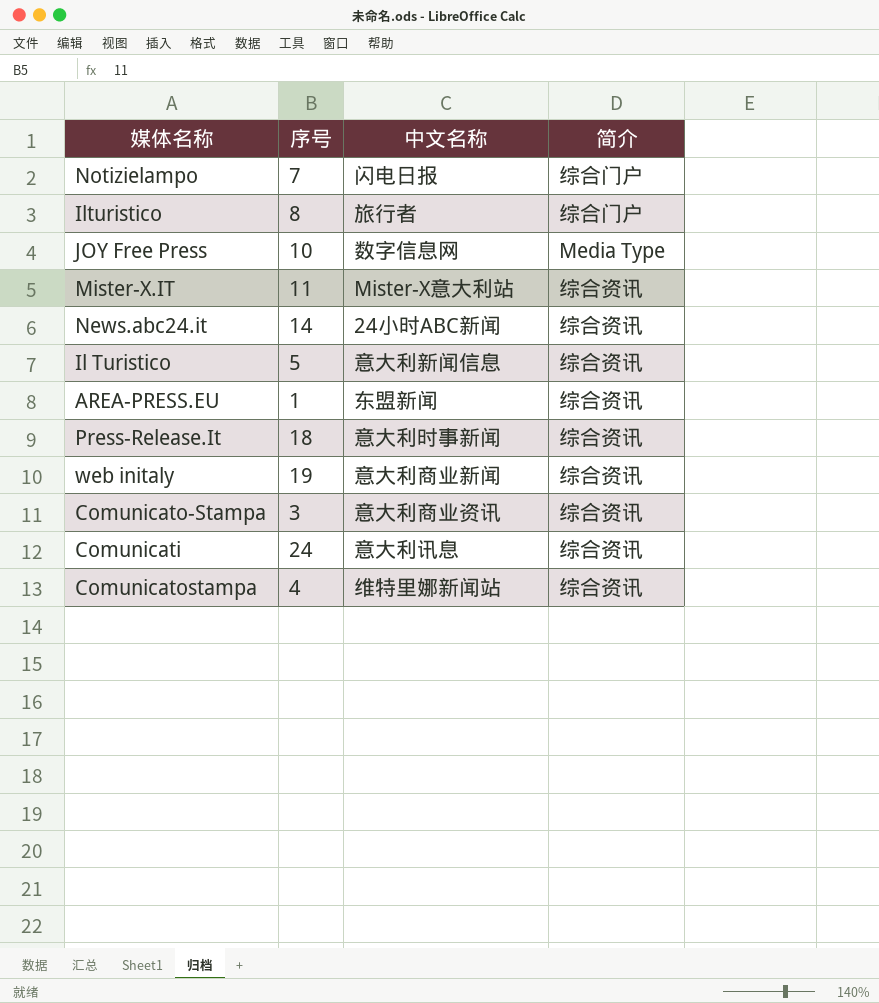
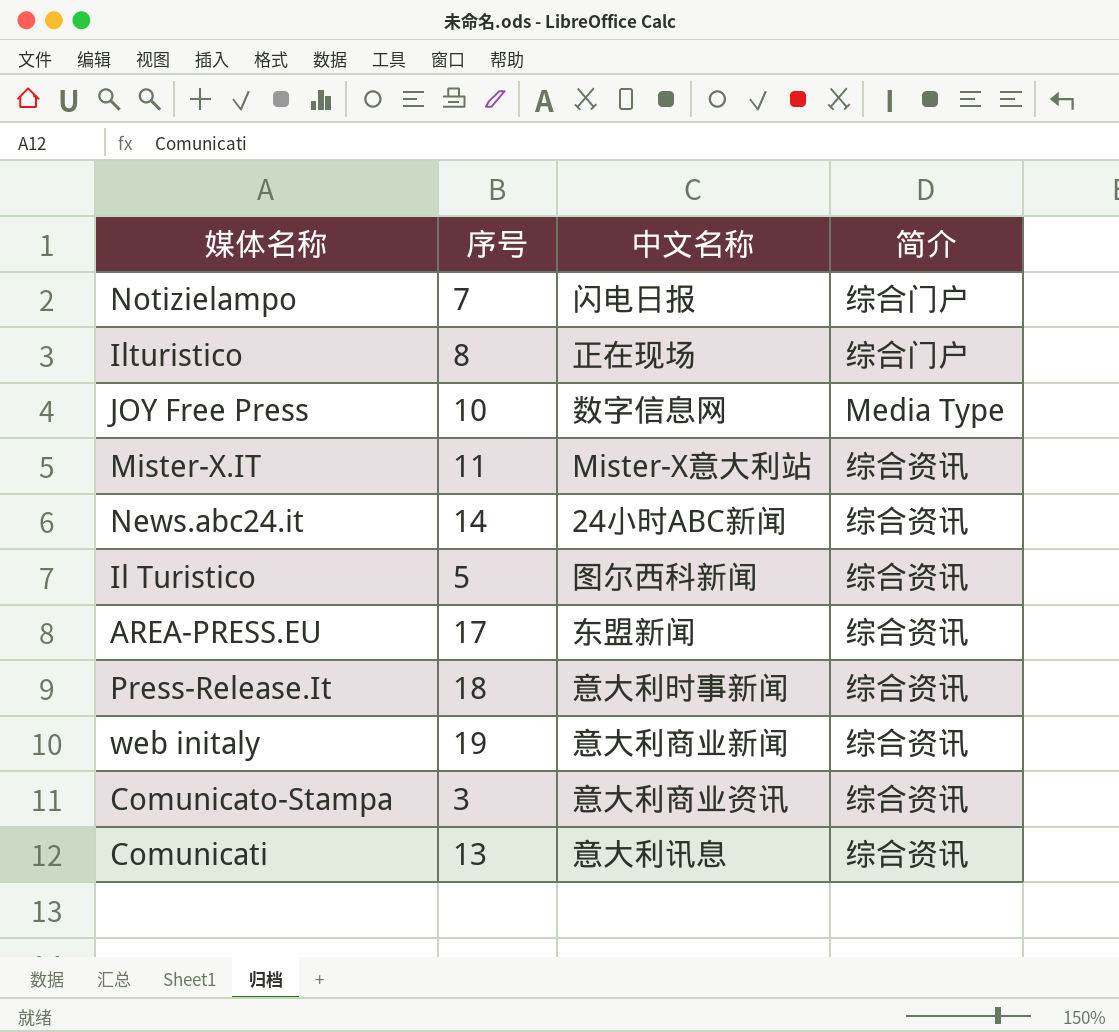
row Comunicatostampa: 4 | 维特里娜新闻站 | 综合资讯 -> none
Ilturistico | 中文名称: 旅行者 -> 正在现场
Il Turistico | 中文名称: 意大利新闻信息 -> 图尔西科新闻
AREA-PRESS.EU | 序号: 1 -> 17
Comunicati | 序号: 24 -> 13

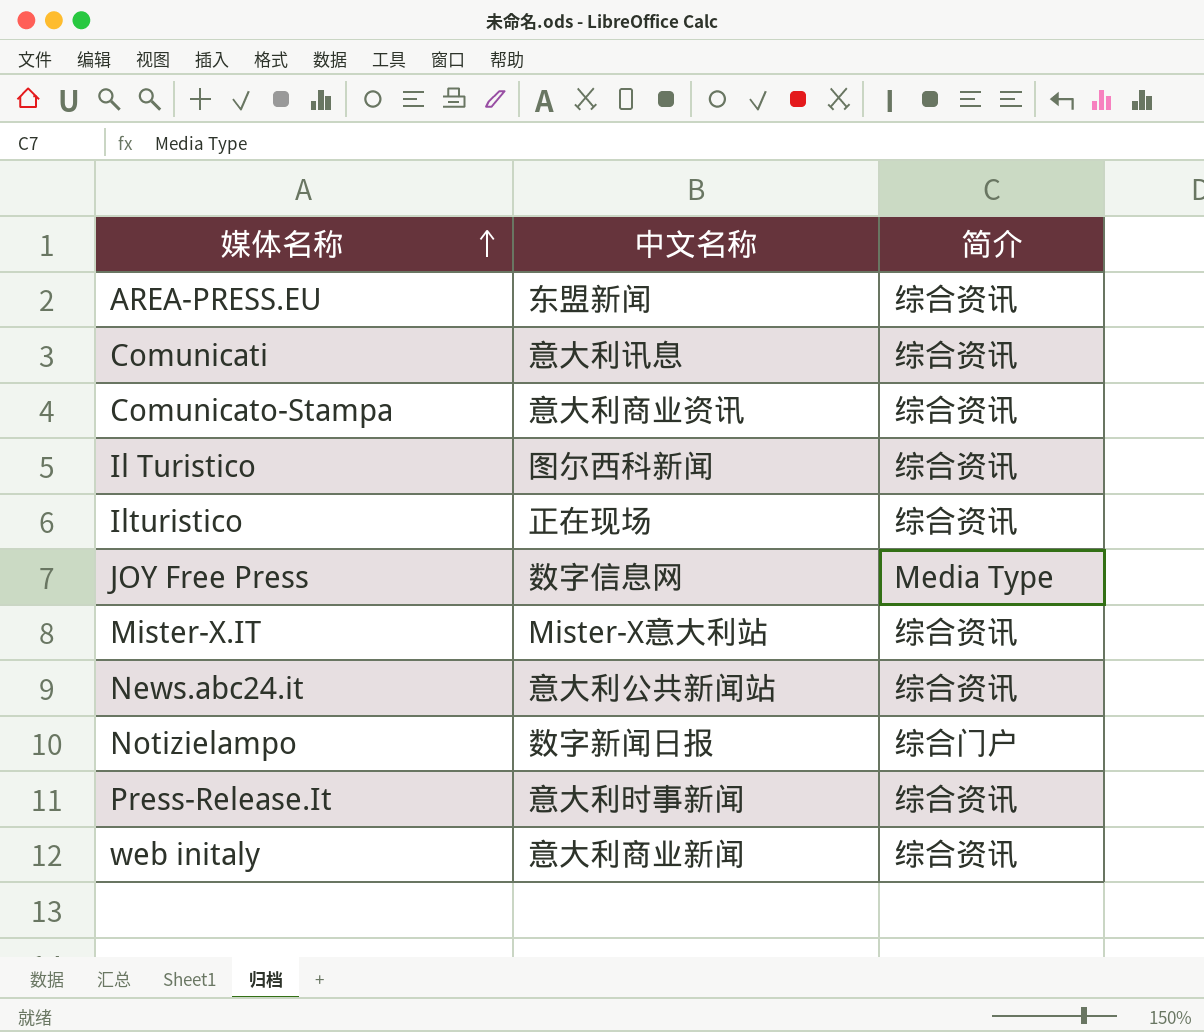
row order: none -> 媒体名称 ascending
column 序号 | position: 2 -> none
Ilturistico | 简介: 综合门户 -> 综合资讯
News.abc24.it | 中文名称: 24小时ABC新闻 -> 意大利公共新闻站
Notizielampo | 中文名称: 闪电日报 -> 数字新闻日报

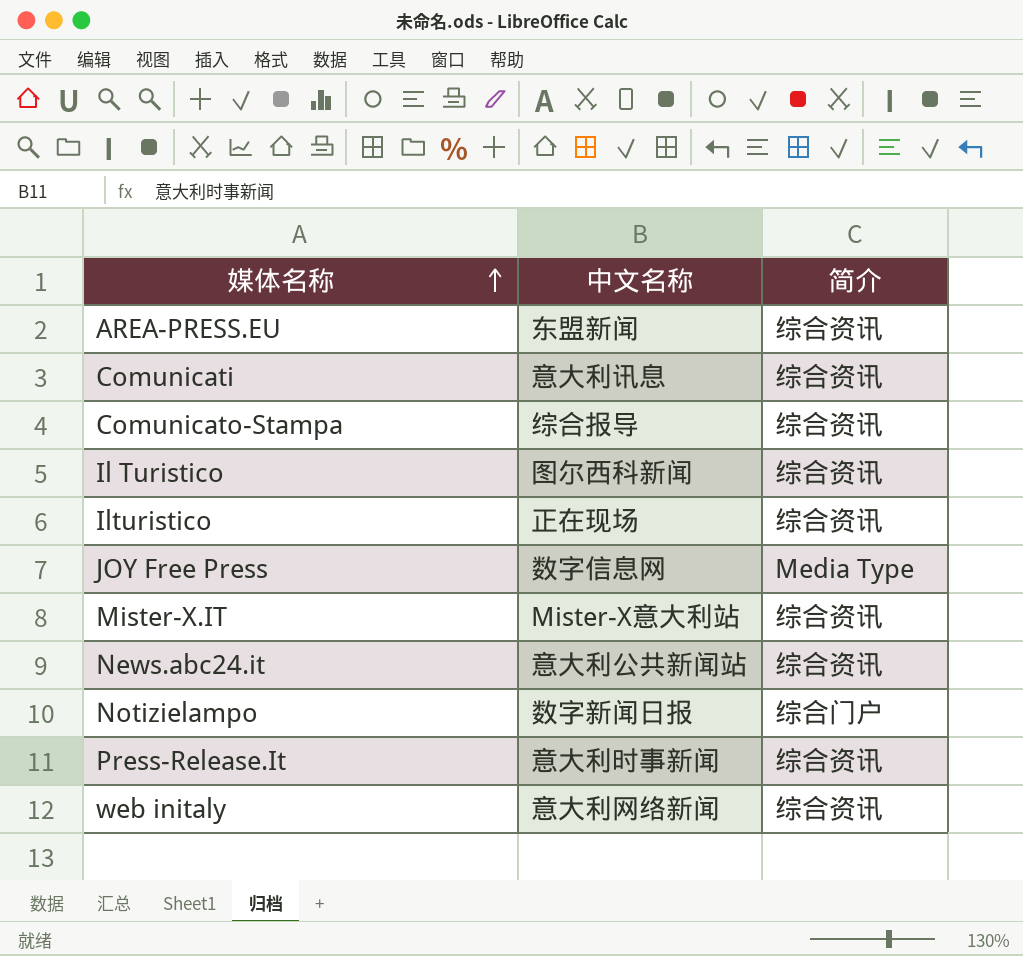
Comunicato-Stampa | 中文名称: 意大利商业资讯 -> 综合报导
web initaly | 中文名称: 意大利商业新闻 -> 意大利网络新闻

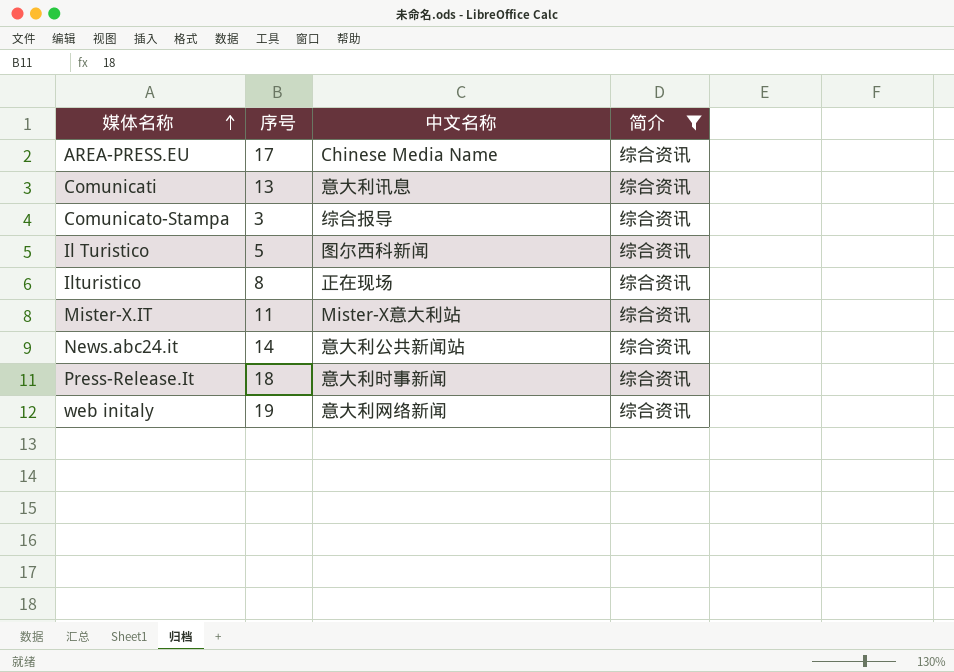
filter: none -> 简介 = 综合资讯
column 序号 | position: none -> 2
AREA-PRESS.EU | 中文名称: 东盟新闻 -> Chinese Media Name

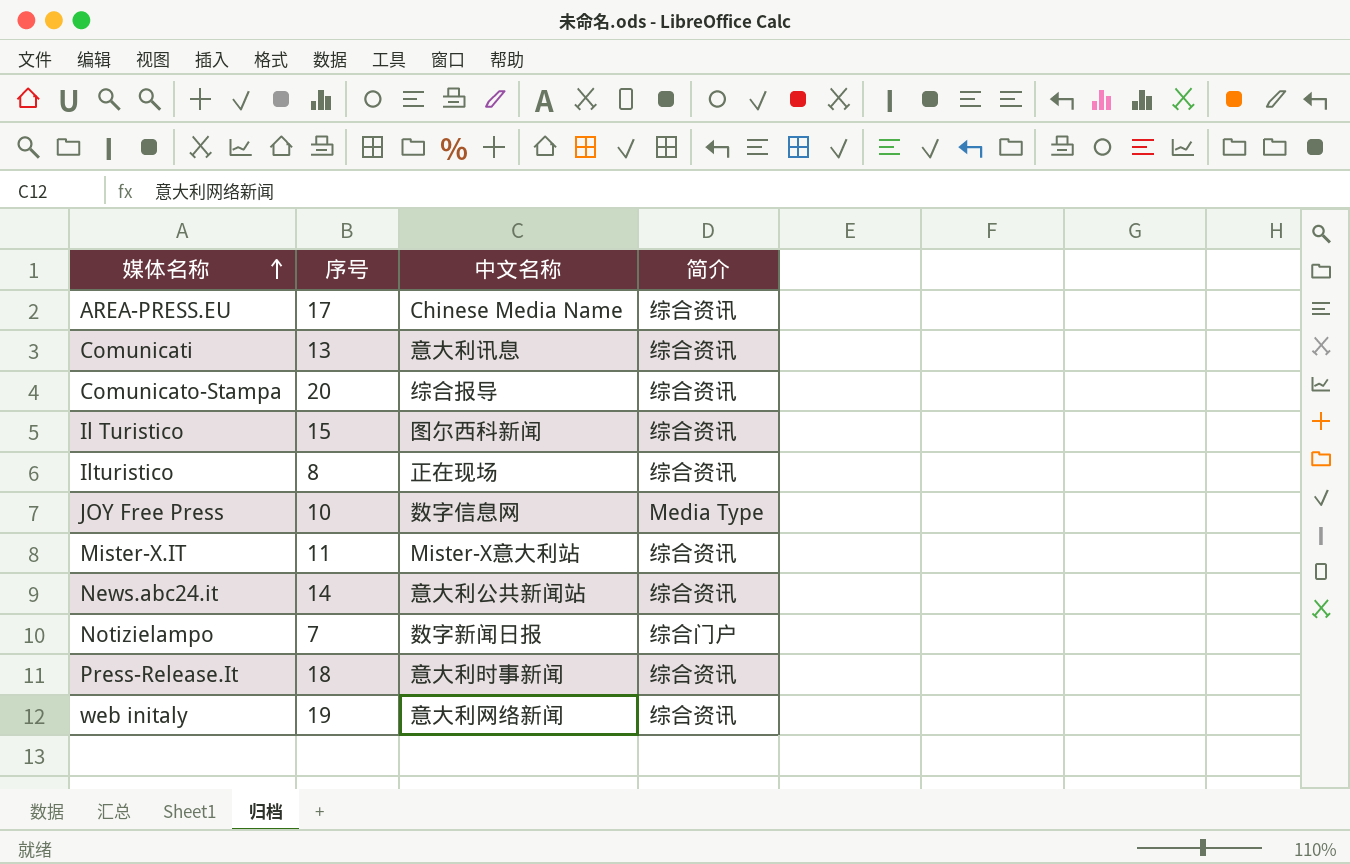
filter: 简介 = 综合资讯 -> none
Comunicato-Stampa | 序号: 3 -> 20
Il Turistico | 序号: 5 -> 15

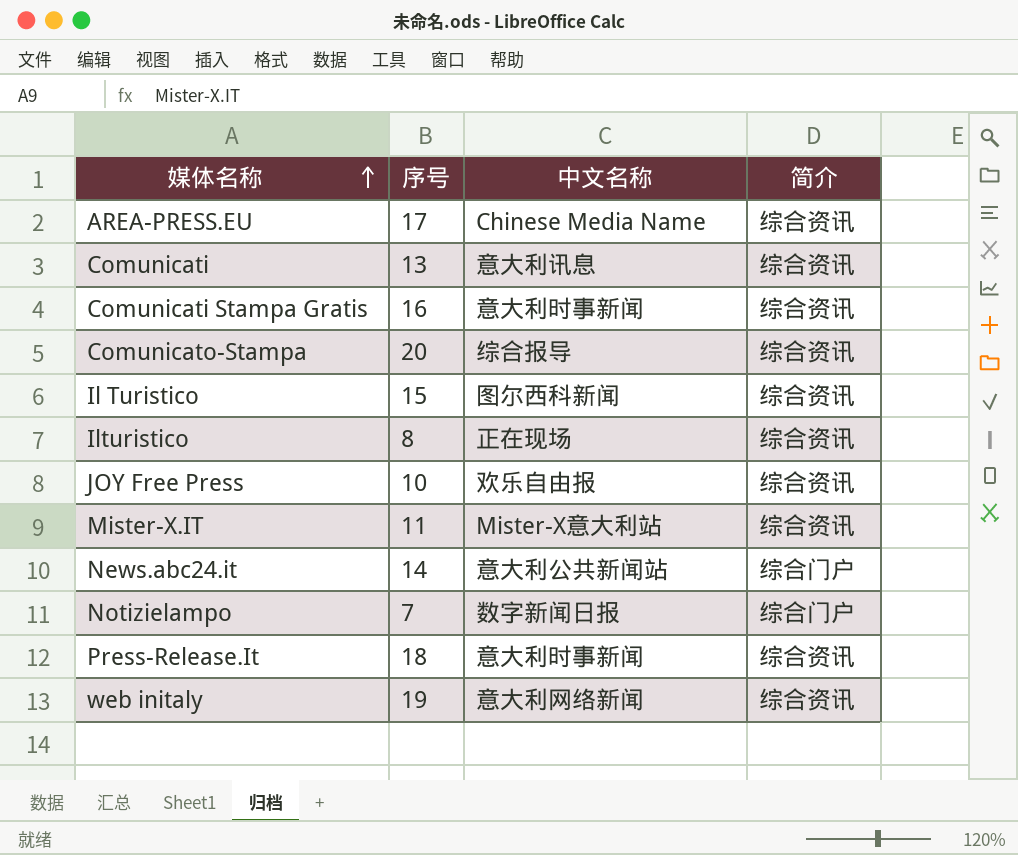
row Comunicati Stampa Gratis: none -> 16 | 意大利时事新闻 | 综合资讯
JOY Free Press | 中文名称: 数字信息网 -> 欢乐自由报
JOY Free Press | 简介: Media Type -> 综合资讯
News.abc24.it | 简介: 综合资讯 -> 综合门户

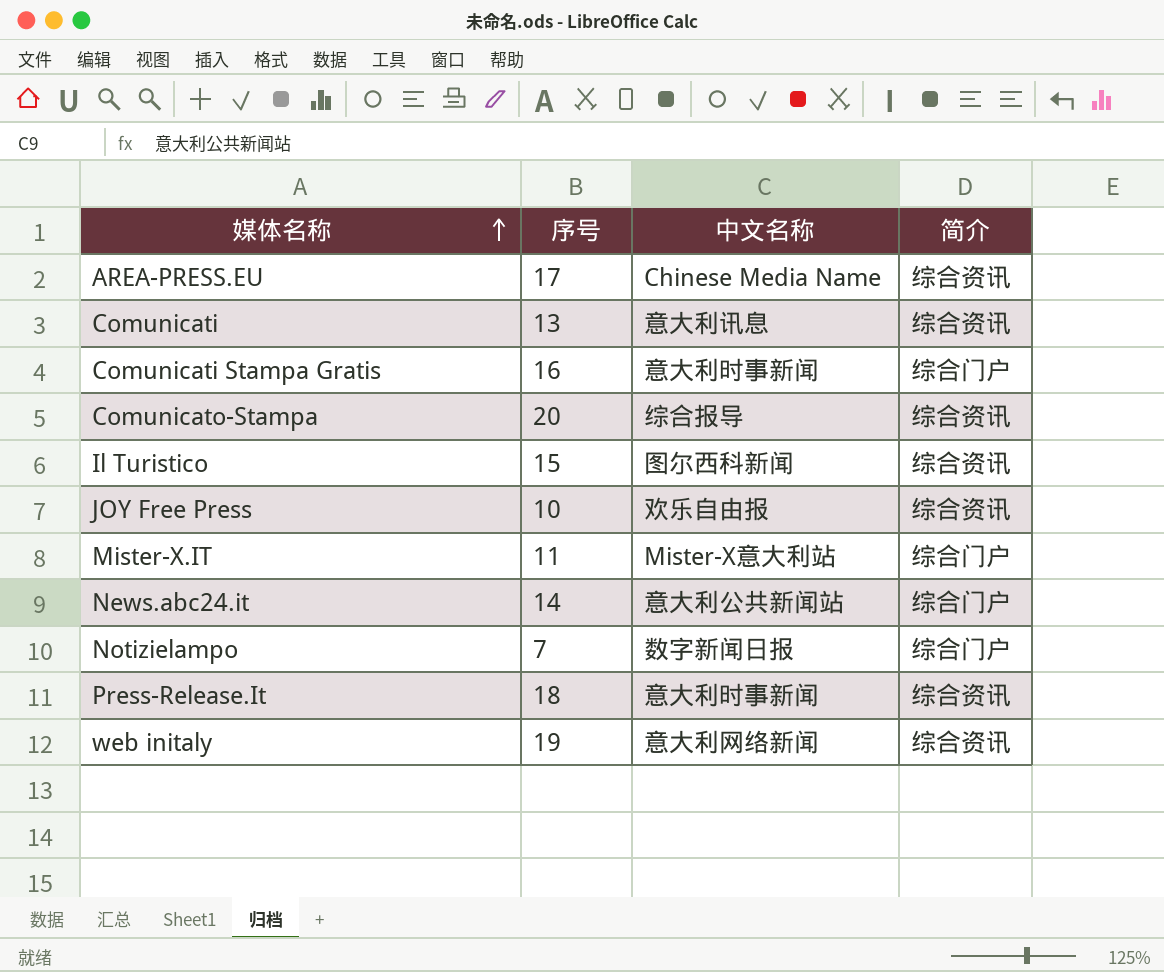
row Ilturistico: 8 | 正在现场 | 综合资讯 -> none
Comunicati Stampa Gratis | 简介: 综合资讯 -> 综合门户
Mister-X.IT | 简介: 综合资讯 -> 综合门户

